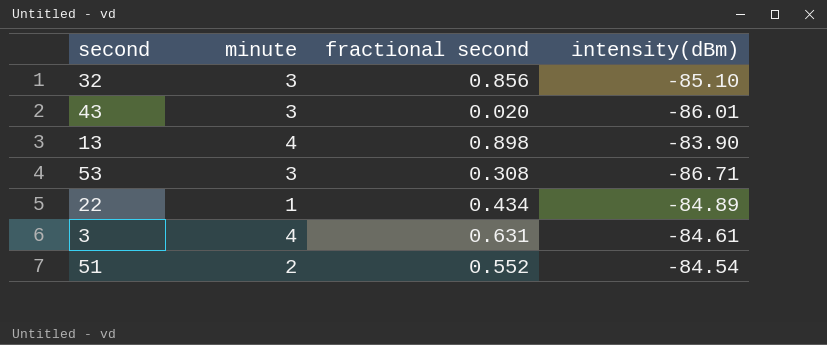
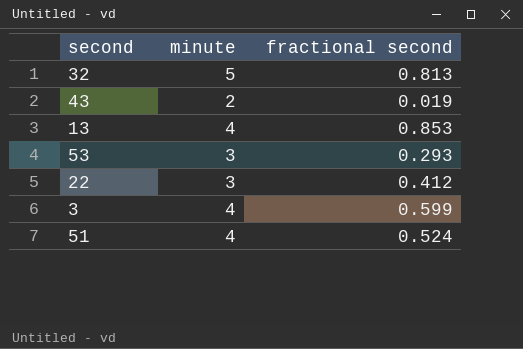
column intensity(dBm) | position: 4 -> none
32 | minute: 3 -> 5
32 | fractional second: 0.856 -> 0.813
43 | minute: 3 -> 2
43 | fractional second: 0.020 -> 0.019
13 | fractional second: 0.898 -> 0.853
53 | fractional second: 0.308 -> 0.293
22 | minute: 1 -> 3
22 | fractional second: 0.434 -> 0.412
3 | fractional second: 0.631 -> 0.599
51 | minute: 2 -> 4
51 | fractional second: 0.552 -> 0.524

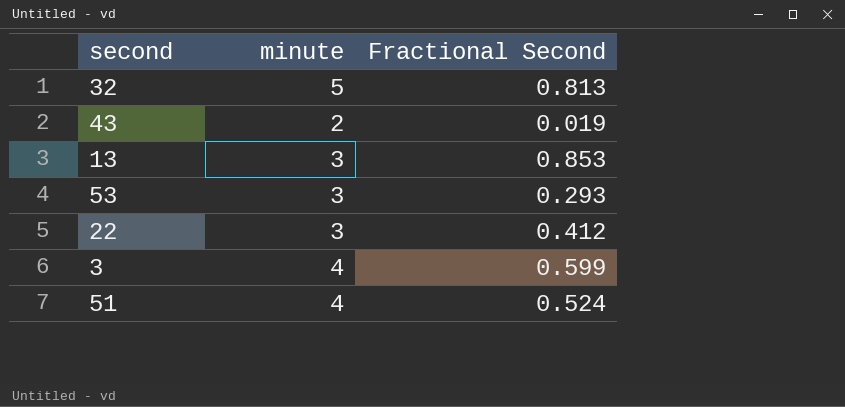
column name: fractional second -> Fractional Second
13 | minute: 4 -> 3

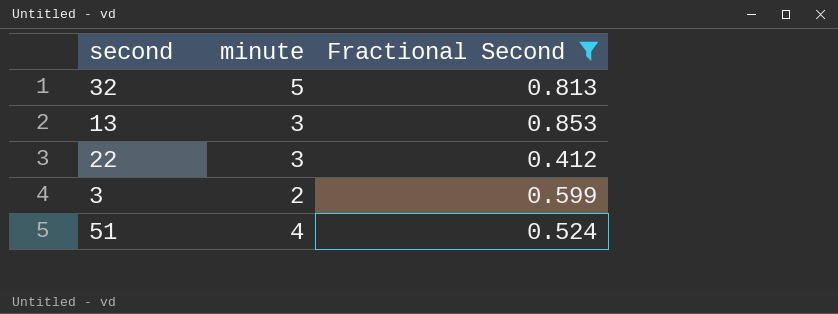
filter: none -> Fractional Second >= 0.412
3 | minute: 4 -> 2

